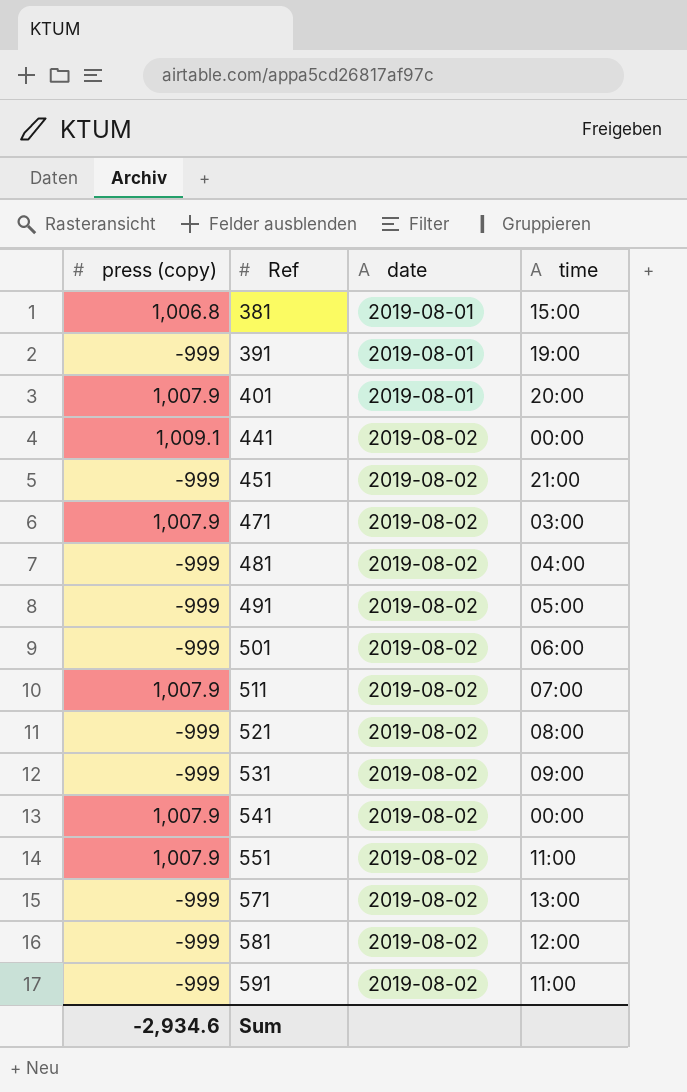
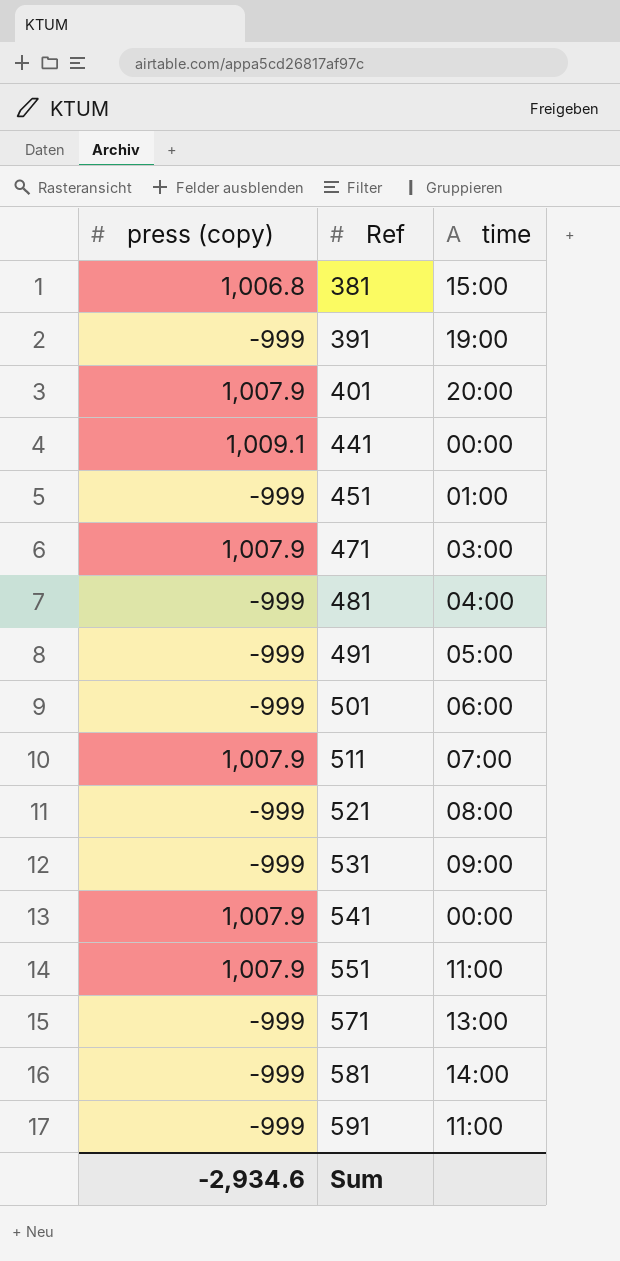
column date | position: 3 -> none
451 | time: 21:00 -> 01:00
581 | time: 12:00 -> 14:00

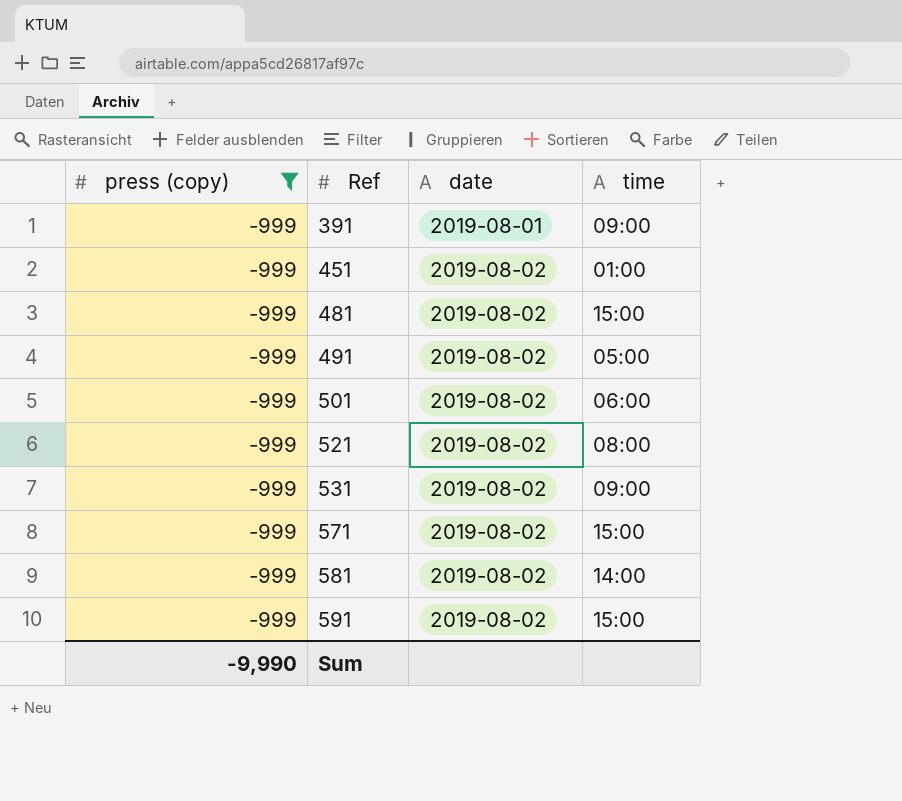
filter: none -> press (copy) = -999
column date | position: none -> 3
391 | time: 19:00 -> 09:00
481 | time: 04:00 -> 15:00
571 | time: 13:00 -> 15:00
591 | time: 11:00 -> 15:00
Sum | press (copy): -2,934.6 -> -9,990

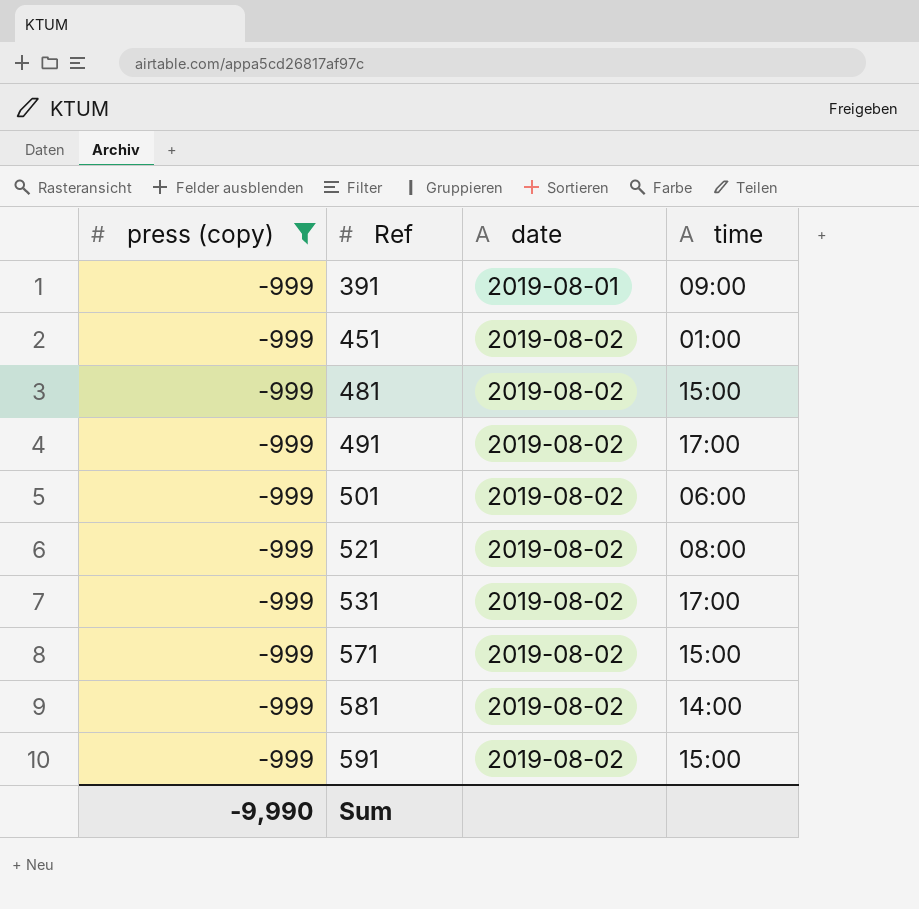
491 | time: 05:00 -> 17:00
531 | time: 09:00 -> 17:00

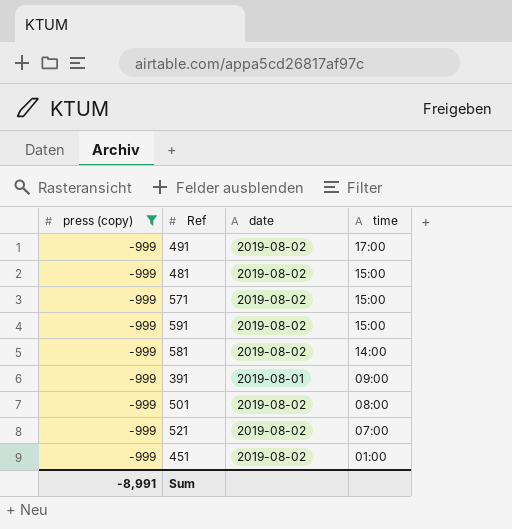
row order: Ref ascending -> time descending
row 531: -999 | 2019-08-02 | 17:00 -> none
501 | time: 06:00 -> 08:00
521 | time: 08:00 -> 07:00
Sum | press (copy): -9,990 -> -8,991

